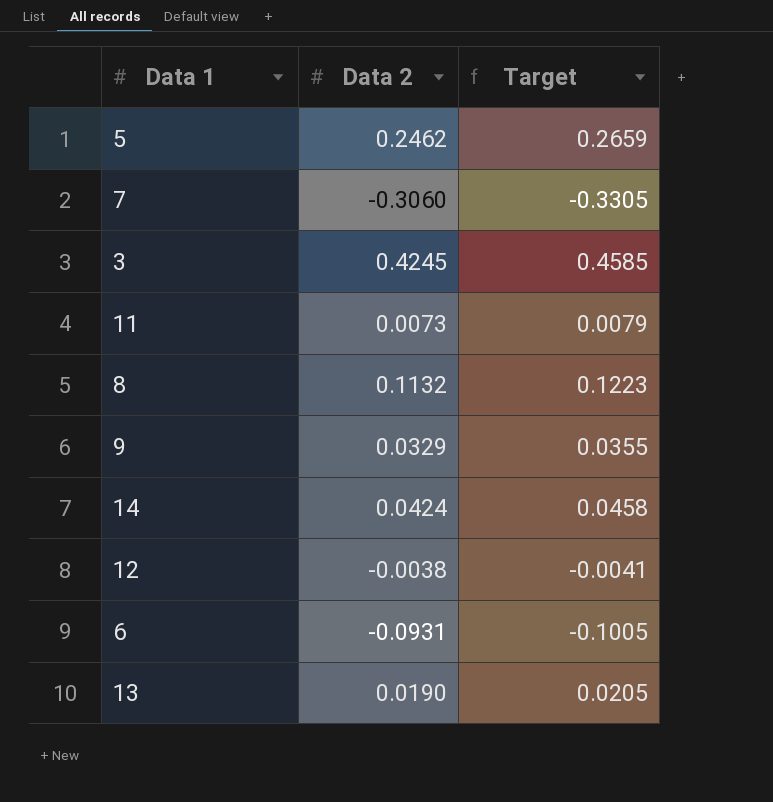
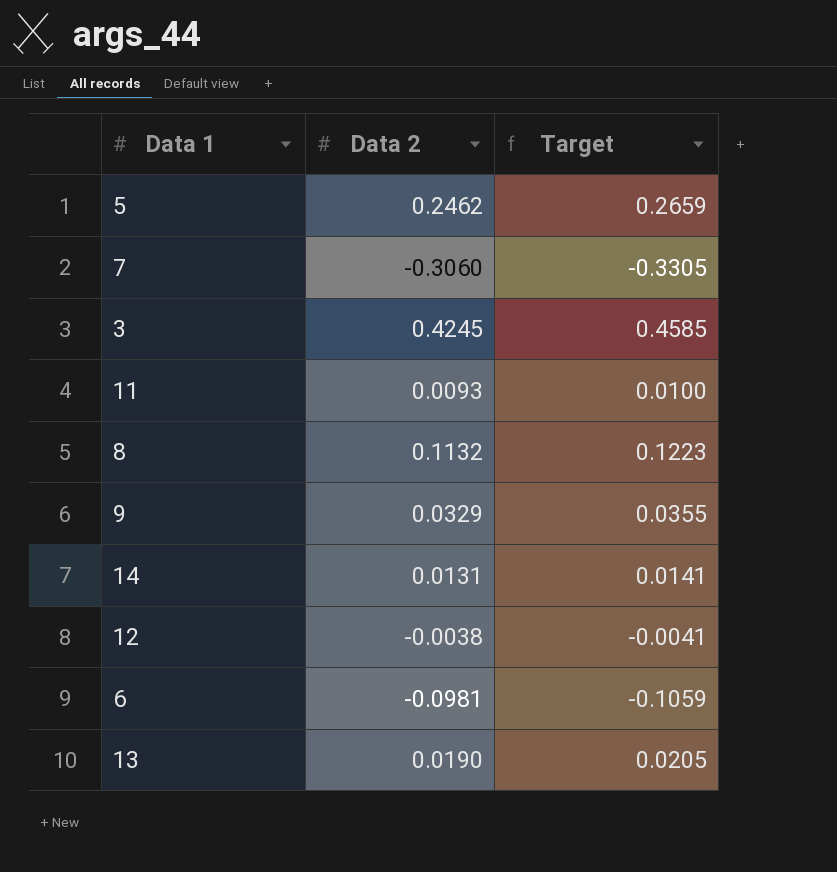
11 | Data 2: 0.0073 -> 0.0093
11 | Target: 0.0079 -> 0.0100
14 | Data 2: 0.0424 -> 0.0131
14 | Target: 0.0458 -> 0.0141
6 | Data 2: -0.0931 -> -0.0981
6 | Target: -0.1005 -> -0.1059

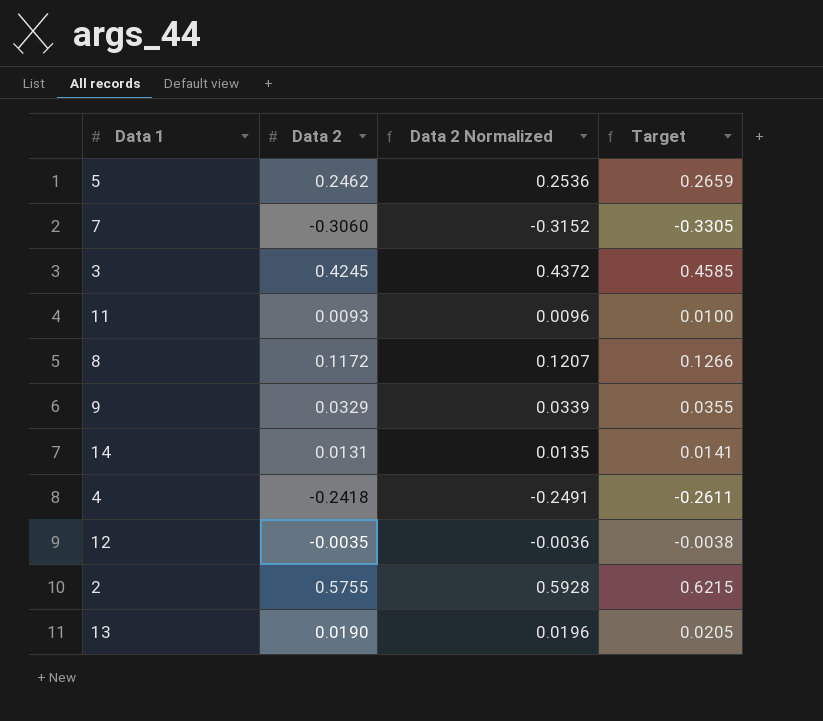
column Data 2 Normalized | formula: none -> [Data 2] * 1.03
row 6: -0.0981 | -0.1059 -> none
8 | Data 2: 0.1132 -> 0.1172
8 | Target: 0.1223 -> 0.1266
row 4: none -> -0.2418 | -0.2491 | -0.2611
12 | Data 2: -0.0038 -> -0.0035
12 | Target: -0.0041 -> -0.0038
row 2: none -> 0.5755 | 0.5928 | 0.6215

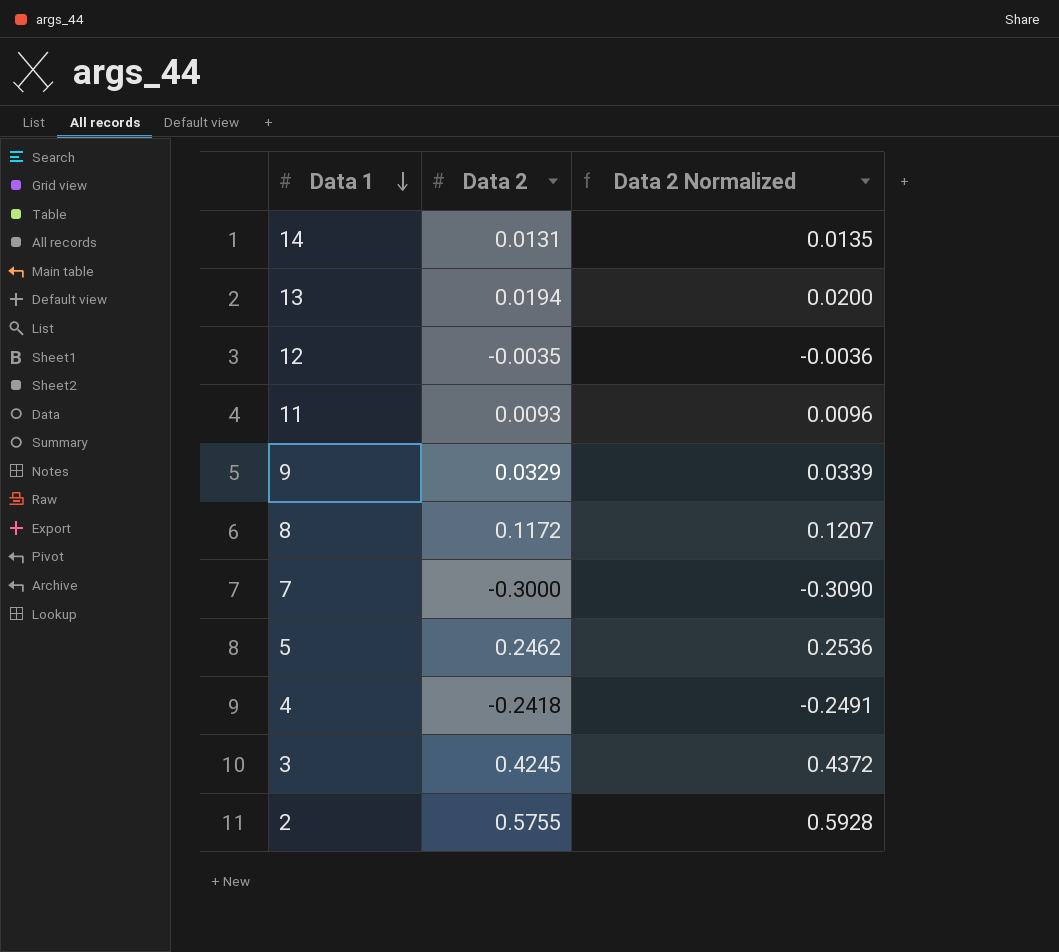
row order: none -> Data 1 descending
column Target | formula: [Data 2] * 1.08 -> none
13 | Data 2: 0.0190 -> 0.0194
13 | Data 2 Normalized: 0.0196 -> 0.0200
7 | Data 2: -0.3060 -> -0.3000
7 | Data 2 Normalized: -0.3152 -> -0.3090

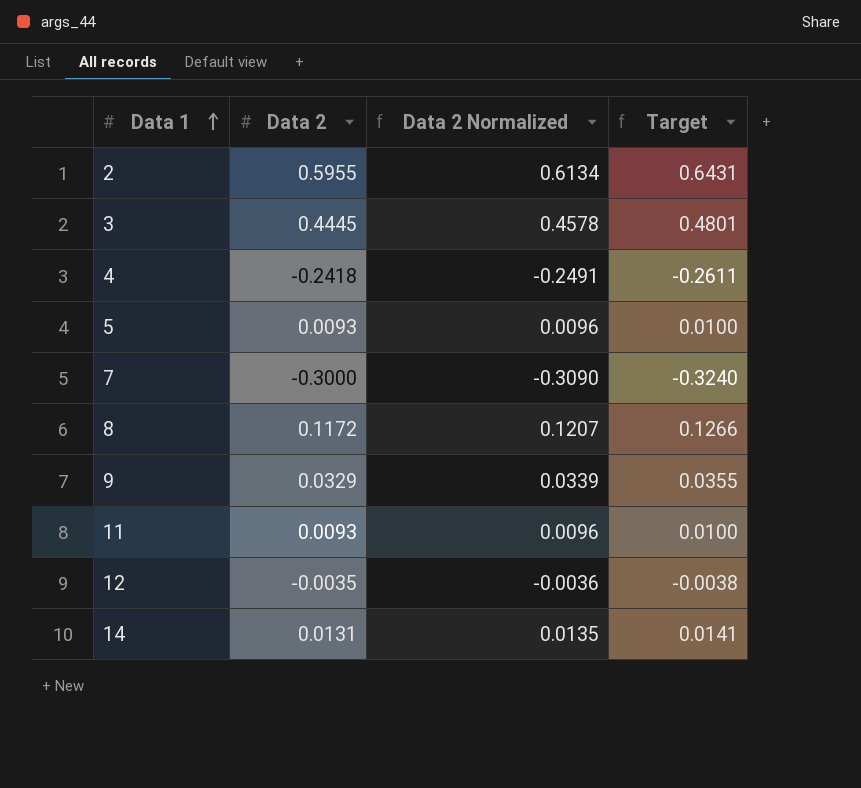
row order: Data 1 descending -> Data 1 ascending
column Target | formula: none -> [Data 2] * 1.08
row 13: 0.0194 | 0.0200 -> none
2 | Data 2: 0.5755 -> 0.5955
2 | Data 2 Normalized: 0.5928 -> 0.6134
3 | Data 2: 0.4245 -> 0.4445
3 | Data 2 Normalized: 0.4372 -> 0.4578
5 | Data 2: 0.2462 -> 0.0093
5 | Data 2 Normalized: 0.2536 -> 0.0096

